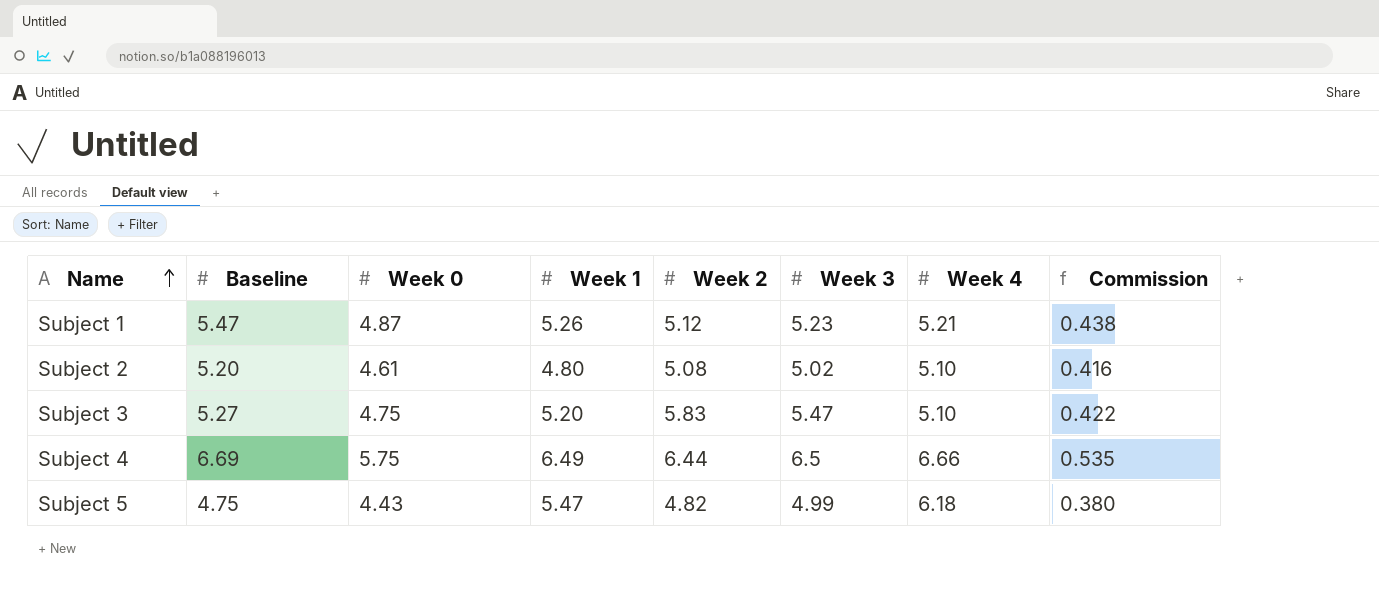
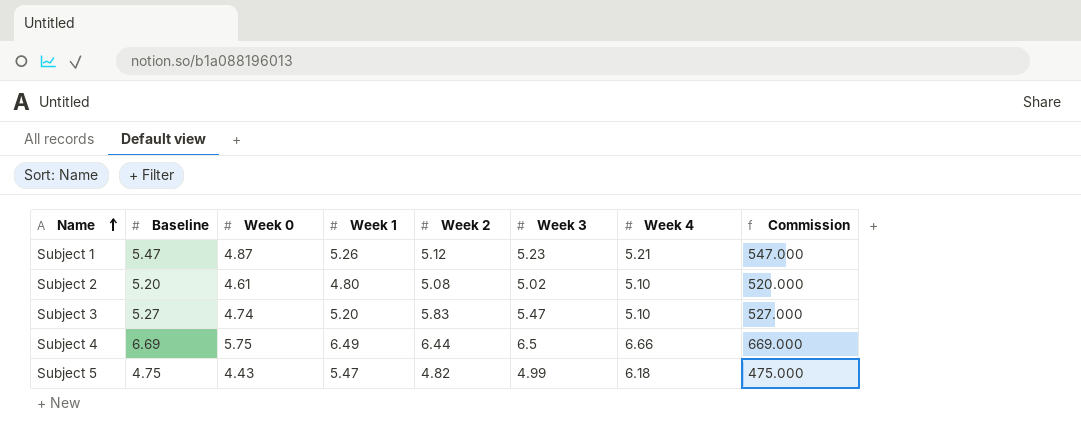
column Commission | formula: [Baseline] * 0.08 -> [Baseline] * 100
Subject 3 | Week 0: 4.75 -> 4.74

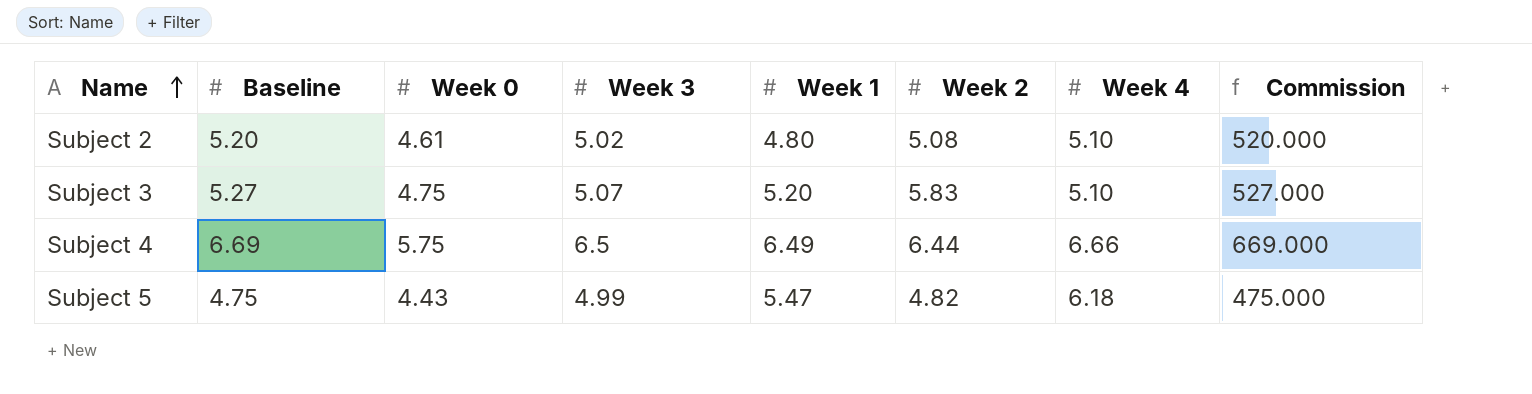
column Week 3 | position: 6 -> 4
row Subject 1: 5.47 | 4.87 | 5.26 | 5.12 | 5.23 | 5.21 | 547.000 -> none
Subject 3 | Week 0: 4.74 -> 4.75
Subject 3 | Week 3: 5.47 -> 5.07

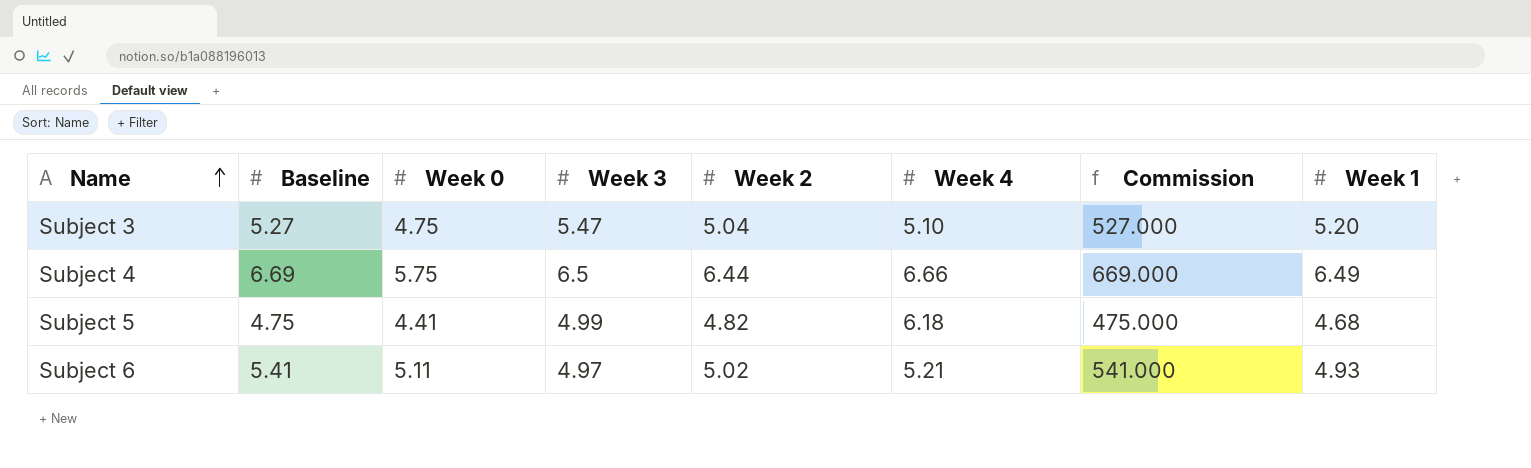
column Week 1 | position: 5 -> 8
row Subject 2: 5.20 | 4.61 | 5.02 | 4.80 | 5.08 | 5.10 | 520.000 -> none
Subject 3 | Week 3: 5.07 -> 5.47
Subject 3 | Week 2: 5.83 -> 5.04
Subject 5 | Week 0: 4.43 -> 4.41
Subject 5 | Week 1: 5.47 -> 4.68
row Subject 6: none -> 5.41 | 5.11 | 4.97 | 5.02 | 5.21 | 541.000 | 4.93

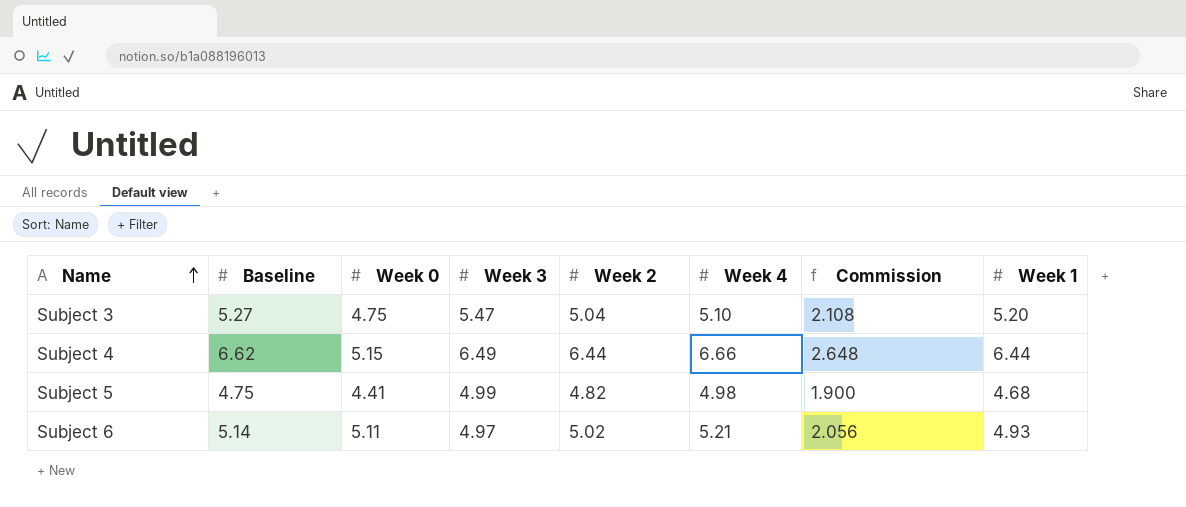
column Commission | formula: [Baseline] * 100 -> [Baseline] * 0.4
Subject 4 | Baseline: 6.69 -> 6.62
Subject 4 | Week 0: 5.75 -> 5.15
Subject 4 | Week 3: 6.5 -> 6.49
Subject 4 | Week 1: 6.49 -> 6.44
Subject 5 | Week 4: 6.18 -> 4.98
Subject 6 | Baseline: 5.41 -> 5.14

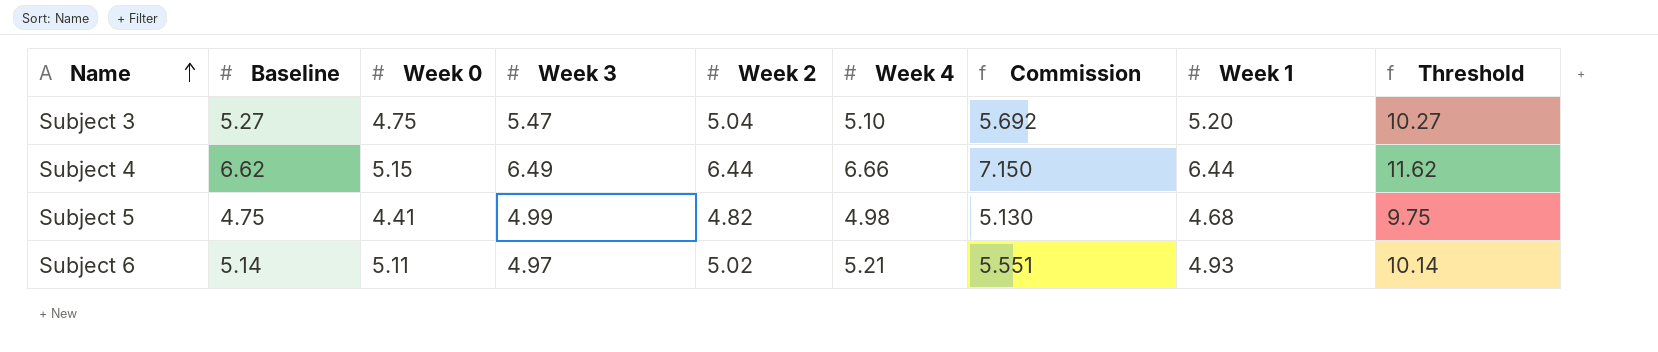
column Commission | formula: [Baseline] * 0.4 -> [Baseline] * 1.08
column Threshold | formula: none -> [Baseline] + 5

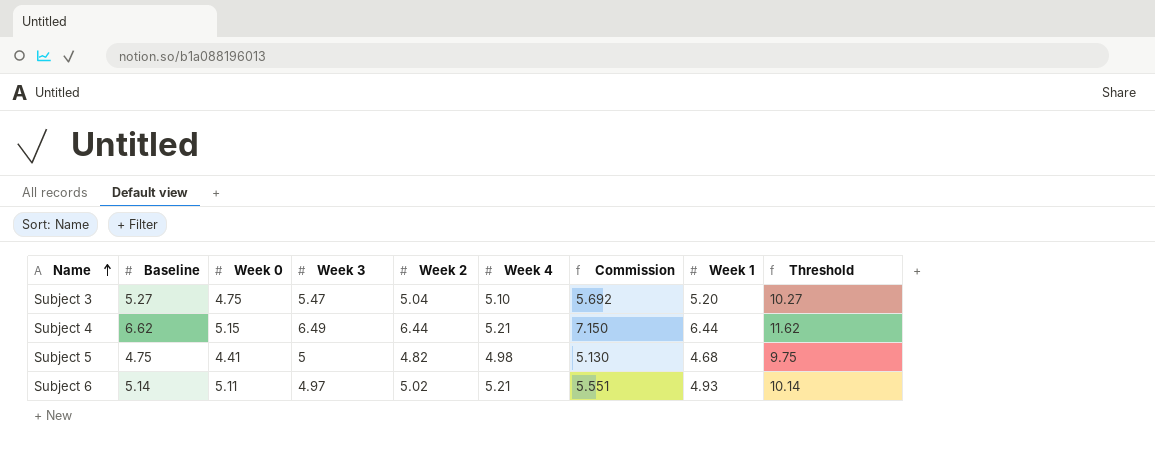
Subject 4 | Week 4: 6.66 -> 5.21
Subject 5 | Week 3: 4.99 -> 5

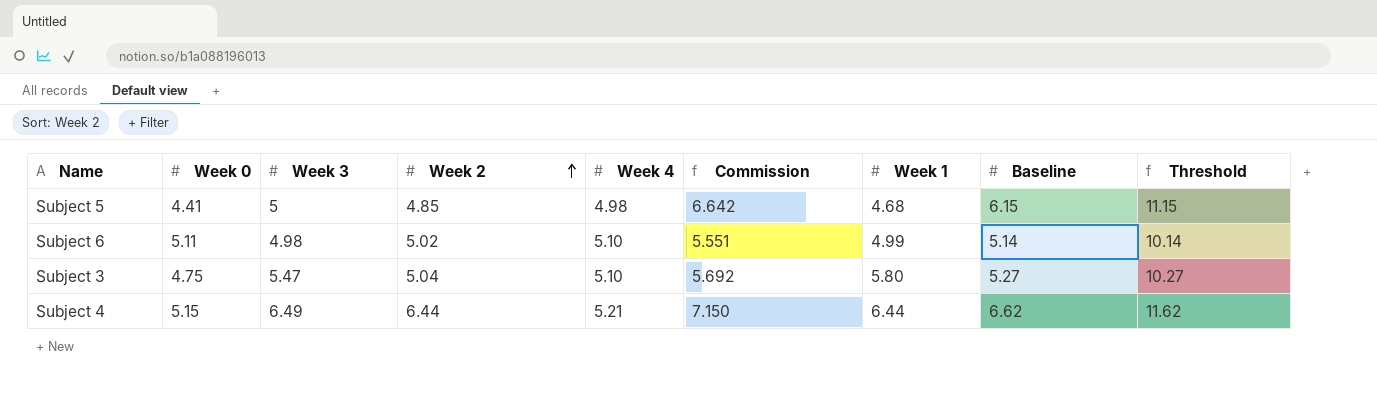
row order: Name ascending -> Week 2 ascending
column Baseline | position: 2 -> 8
Subject 5 | Week 2: 4.82 -> 4.85
Subject 5 | Commission: 5.130 -> 6.642
Subject 5 | Baseline: 4.75 -> 6.15
Subject 5 | Threshold: 9.75 -> 11.15
Subject 6 | Week 3: 4.97 -> 4.98
Subject 6 | Week 4: 5.21 -> 5.10
Subject 6 | Week 1: 4.93 -> 4.99
Subject 3 | Week 1: 5.20 -> 5.80

